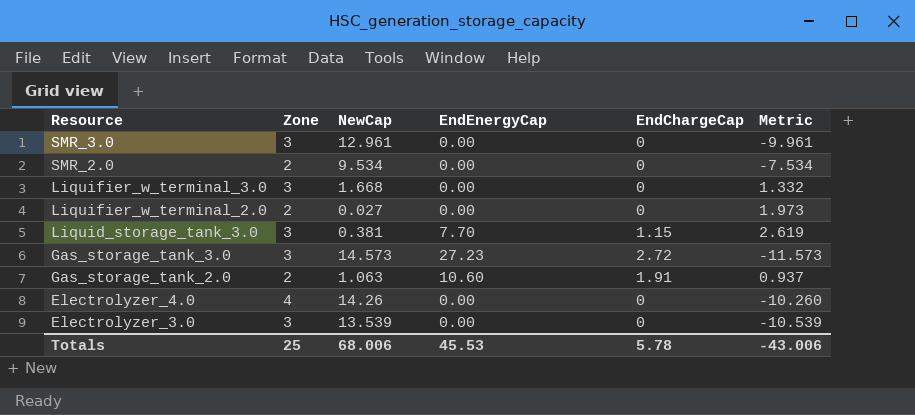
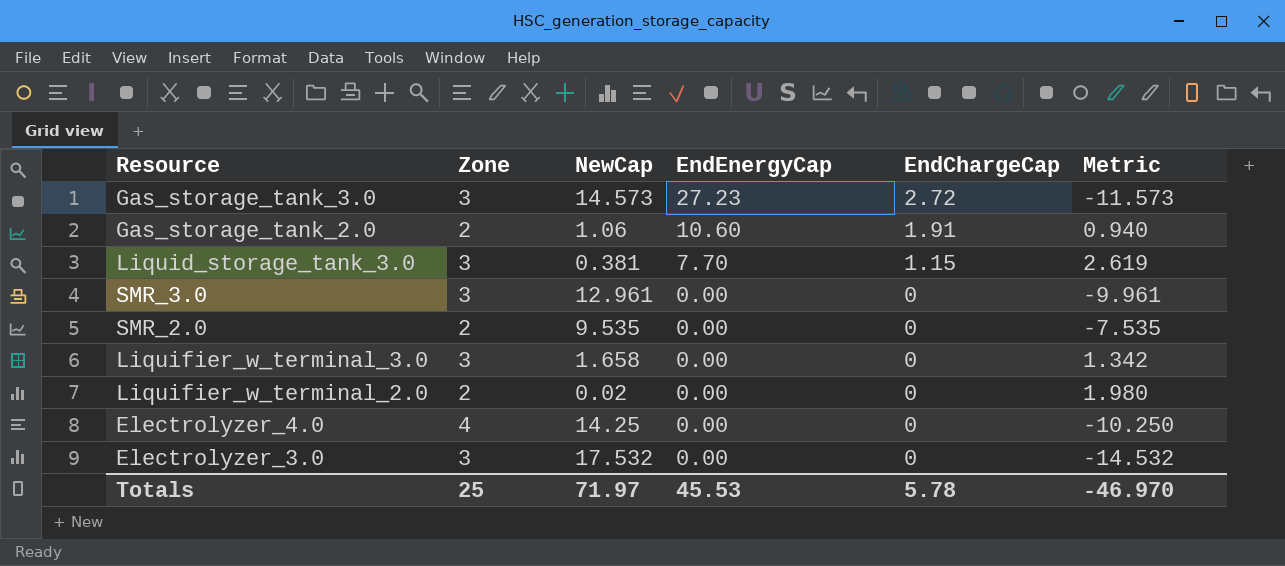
row order: Resource descending -> EndEnergyCap descending
Gas_storage_tank_2.0 | NewCap: 1.063 -> 1.06
Gas_storage_tank_2.0 | Metric: 0.937 -> 0.940
SMR_2.0 | NewCap: 9.534 -> 9.535
SMR_2.0 | Metric: -7.534 -> -7.535
Liquifier_w_terminal_3.0 | NewCap: 1.668 -> 1.658
Liquifier_w_terminal_3.0 | Metric: 1.332 -> 1.342
Liquifier_w_terminal_2.0 | NewCap: 0.027 -> 0.02
Liquifier_w_terminal_2.0 | Metric: 1.973 -> 1.980
Electrolyzer_4.0 | NewCap: 14.26 -> 14.25
Electrolyzer_4.0 | Metric: -10.260 -> -10.250
Electrolyzer_3.0 | NewCap: 13.539 -> 17.532
Electrolyzer_3.0 | Metric: -10.539 -> -14.532
Totals | NewCap: 68.006 -> 71.97
Totals | Metric: -43.006 -> -46.970

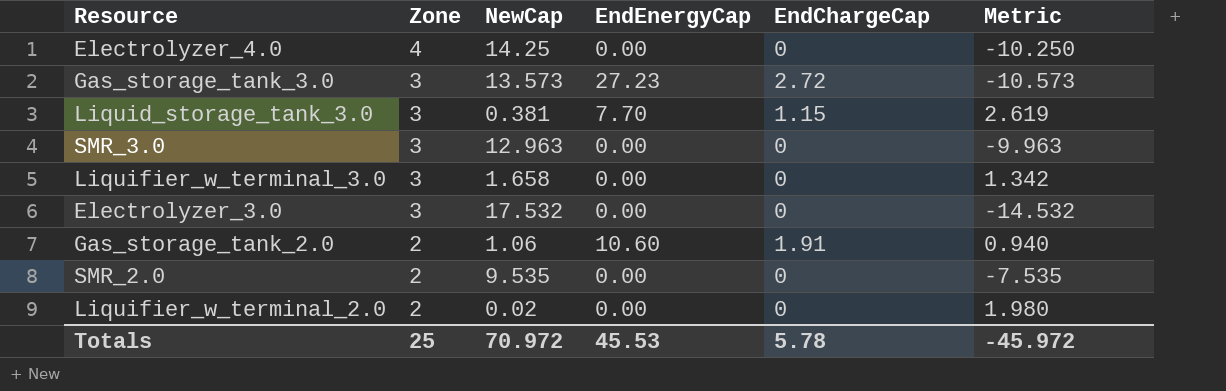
row order: EndEnergyCap descending -> Zone descending
Gas_storage_tank_3.0 | NewCap: 14.573 -> 13.573
Gas_storage_tank_3.0 | Metric: -11.573 -> -10.573
SMR_3.0 | NewCap: 12.961 -> 12.963
SMR_3.0 | Metric: -9.961 -> -9.963
Totals | NewCap: 71.97 -> 70.972
Totals | Metric: -46.970 -> -45.972

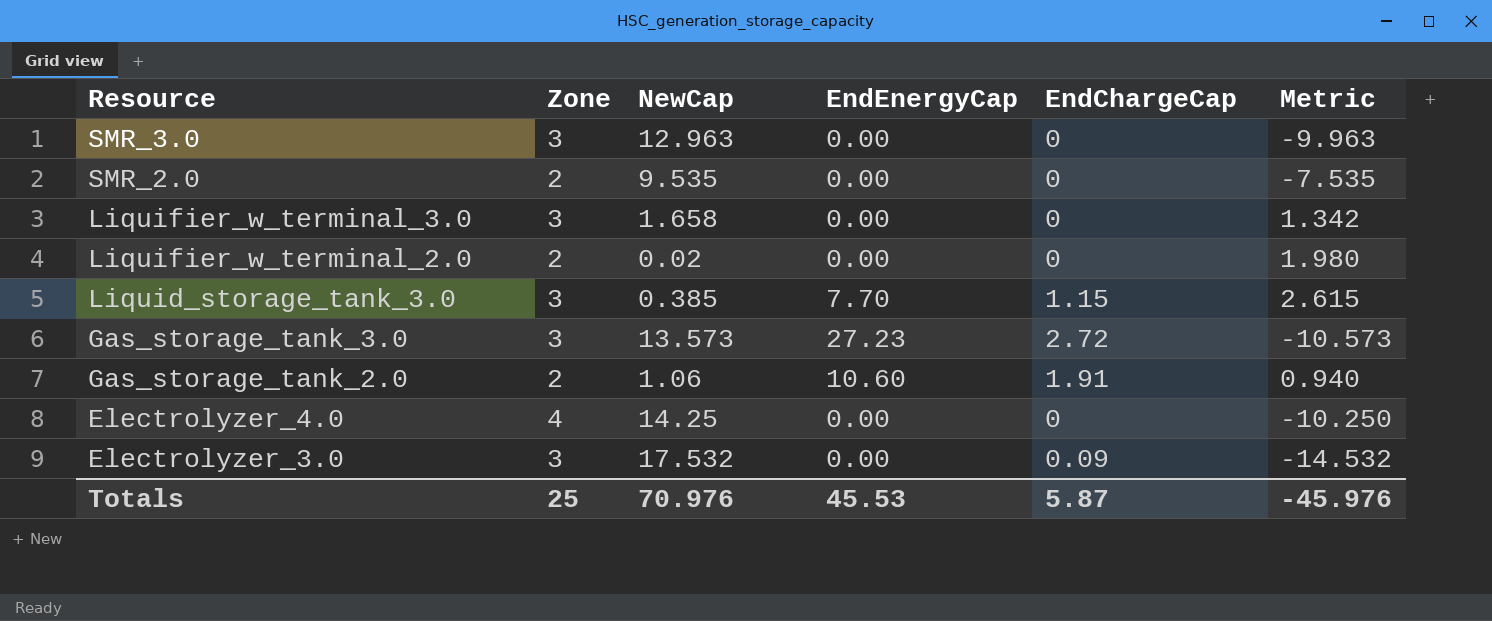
row order: Zone descending -> Resource descending
Liquid_storage_tank_3.0 | NewCap: 0.381 -> 0.385
Liquid_storage_tank_3.0 | Metric: 2.619 -> 2.615
Electrolyzer_3.0 | EndChargeCap: 0 -> 0.09
Totals | NewCap: 70.972 -> 70.976
Totals | EndChargeCap: 5.78 -> 5.87
Totals | Metric: -45.972 -> -45.976

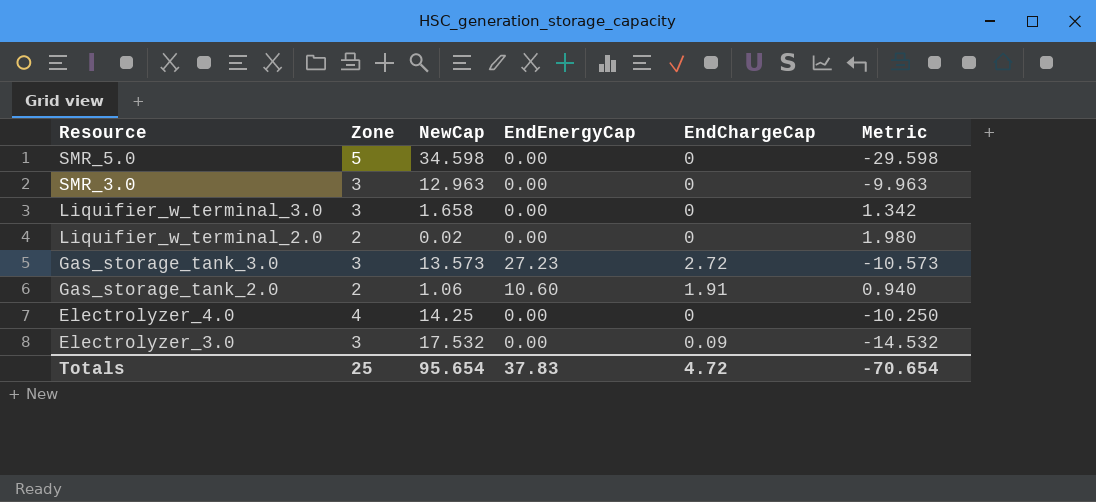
row SMR_2.0: 2 | 9.535 | 0.00 | 0 | -7.535 -> none
row Liquid_storage_tank_3.0: 3 | 0.385 | 7.70 | 1.15 | 2.615 -> none
row SMR_5.0: none -> 5 | 34.598 | 0.00 | 0 | -29.598
Totals | NewCap: 70.976 -> 95.654
Totals | EndEnergyCap: 45.53 -> 37.83
Totals | EndChargeCap: 5.87 -> 4.72
Totals | Metric: -45.976 -> -70.654

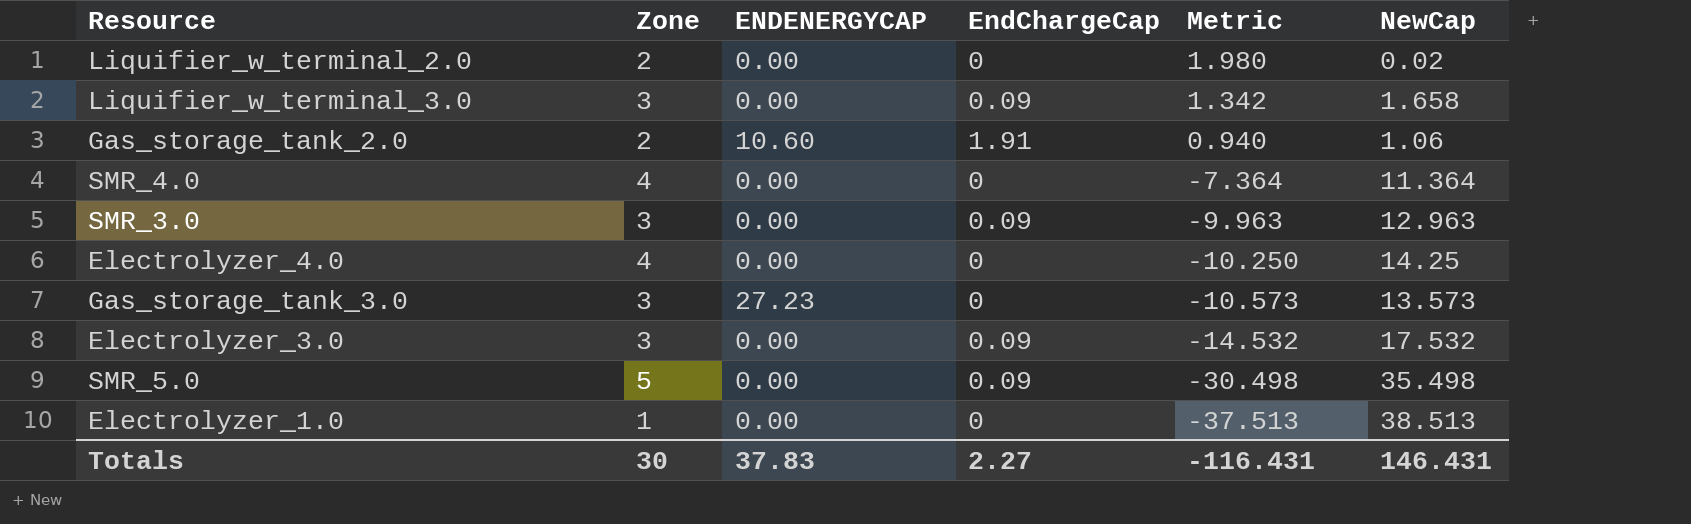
row order: Resource descending -> Metric descending
column name: EndEnergyCap -> ENDENERGYCAP
column NewCap | position: 3 -> 6
Liquifier_w_terminal_3.0 | EndChargeCap: 0 -> 0.09
row SMR_4.0: none -> 4 | 0.00 | 0 | -7.364 | 11.364
SMR_3.0 | EndChargeCap: 0 -> 0.09
Gas_storage_tank_3.0 | EndChargeCap: 2.72 -> 0
SMR_5.0 | EndChargeCap: 0 -> 0.09
SMR_5.0 | Metric: -29.598 -> -30.498
SMR_5.0 | NewCap: 34.598 -> 35.498
row Electrolyzer_1.0: none -> 1 | 0.00 | 0 | -37.513 | 38.513
Totals | Zone: 25 -> 30
Totals | EndChargeCap: 4.72 -> 2.27
Totals | Metric: -70.654 -> -116.431
Totals | NewCap: 95.654 -> 146.431

